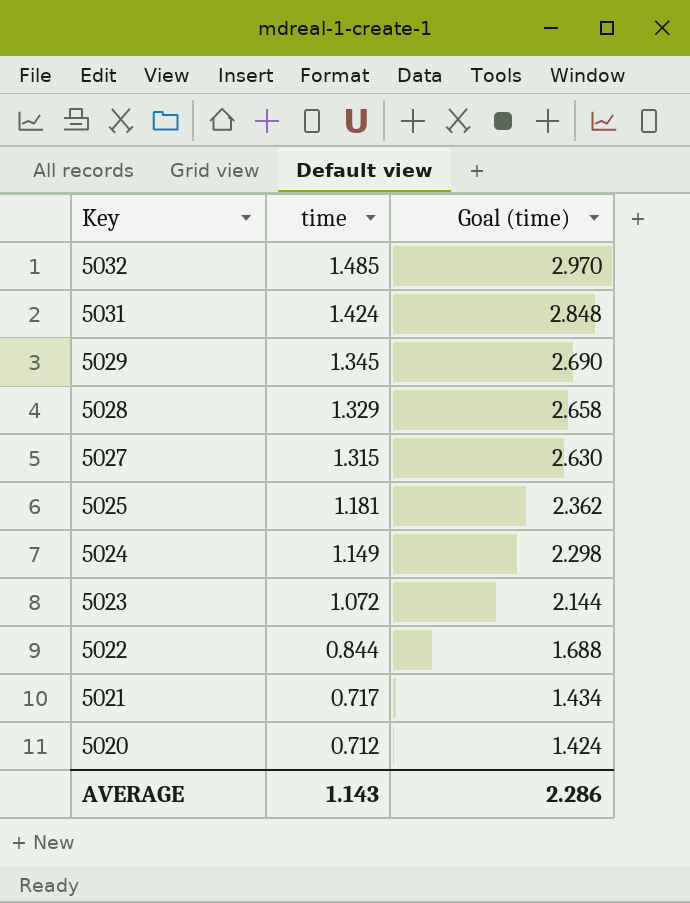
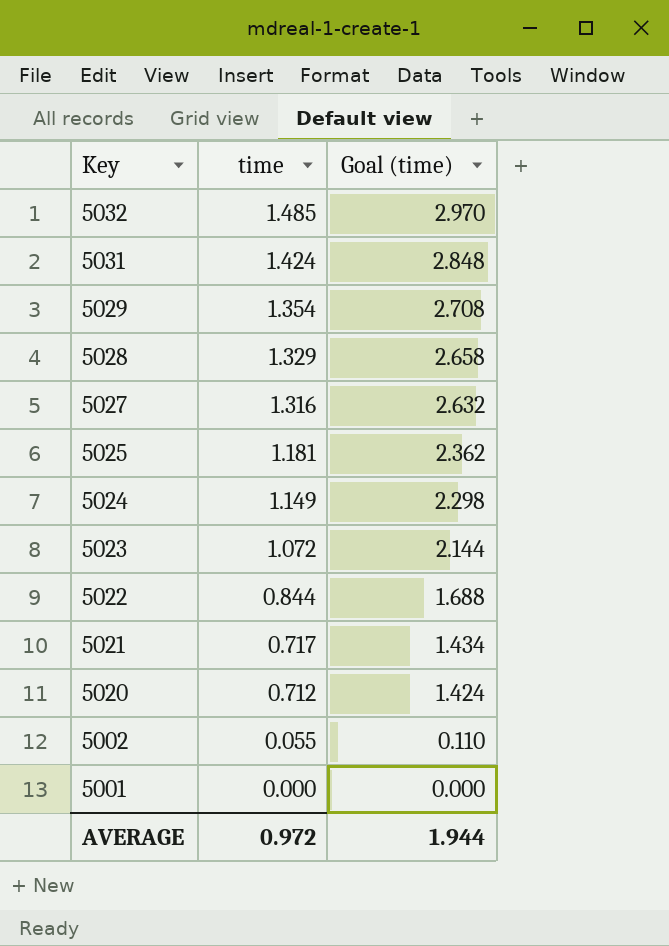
5029 | time: 1.345 -> 1.354
5029 | Goal (time): 2.690 -> 2.708
5027 | time: 1.315 -> 1.316
5027 | Goal (time): 2.630 -> 2.632
row 5002: none -> 0.055 | 0.110
row 5001: none -> 0.000 | 0.000
AVERAGE | time: 1.143 -> 0.972
AVERAGE | Goal (time): 2.286 -> 1.944

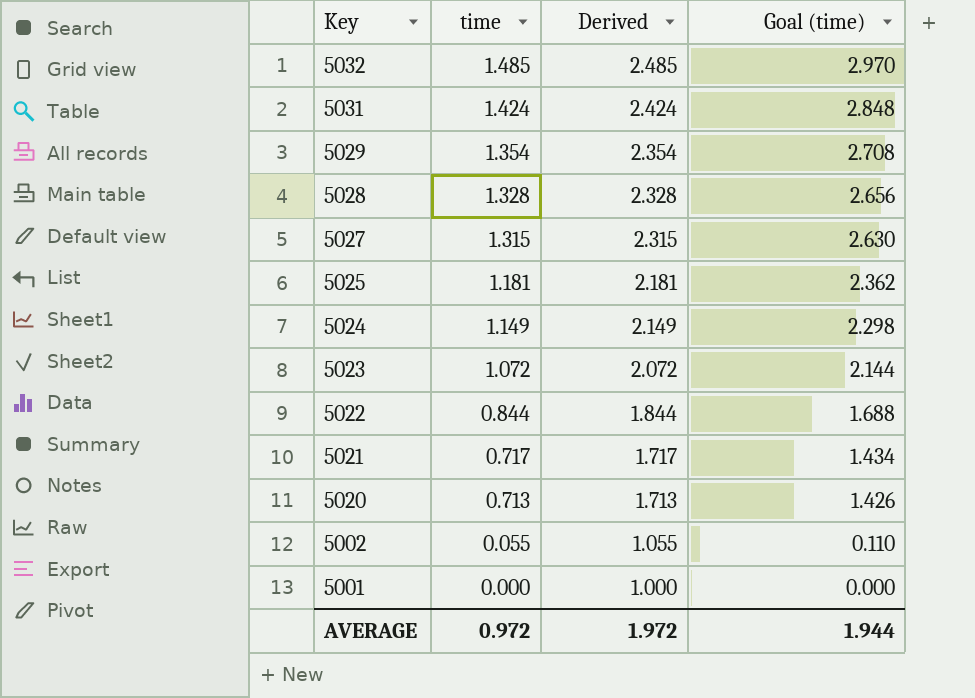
column Derived | formula: none -> [time] + 1
5028 | time: 1.329 -> 1.328
5028 | Goal (time): 2.658 -> 2.656
5027 | time: 1.316 -> 1.315
5027 | Goal (time): 2.632 -> 2.630
5020 | time: 0.712 -> 0.713
5020 | Goal (time): 1.424 -> 1.426

